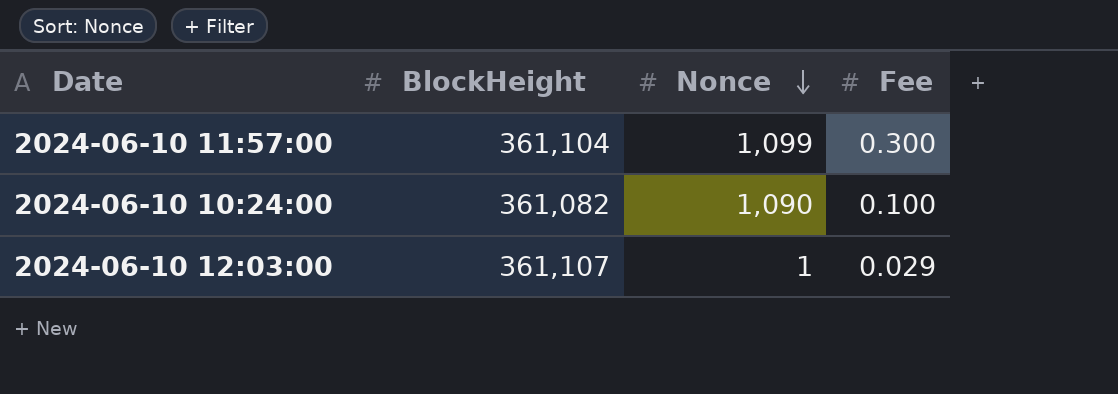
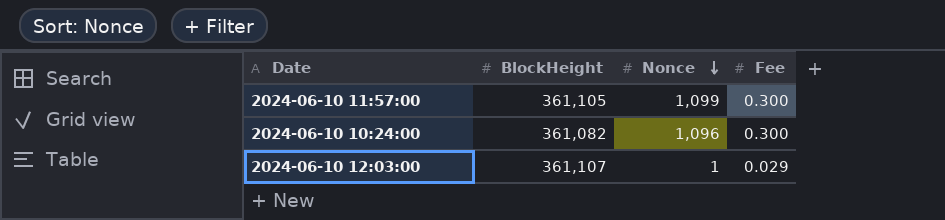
2024-06-10 11:57:00 | BlockHeight: 361,104 -> 361,105
2024-06-10 10:24:00 | Nonce: 1,090 -> 1,096
2024-06-10 10:24:00 | Fee: 0.100 -> 0.300

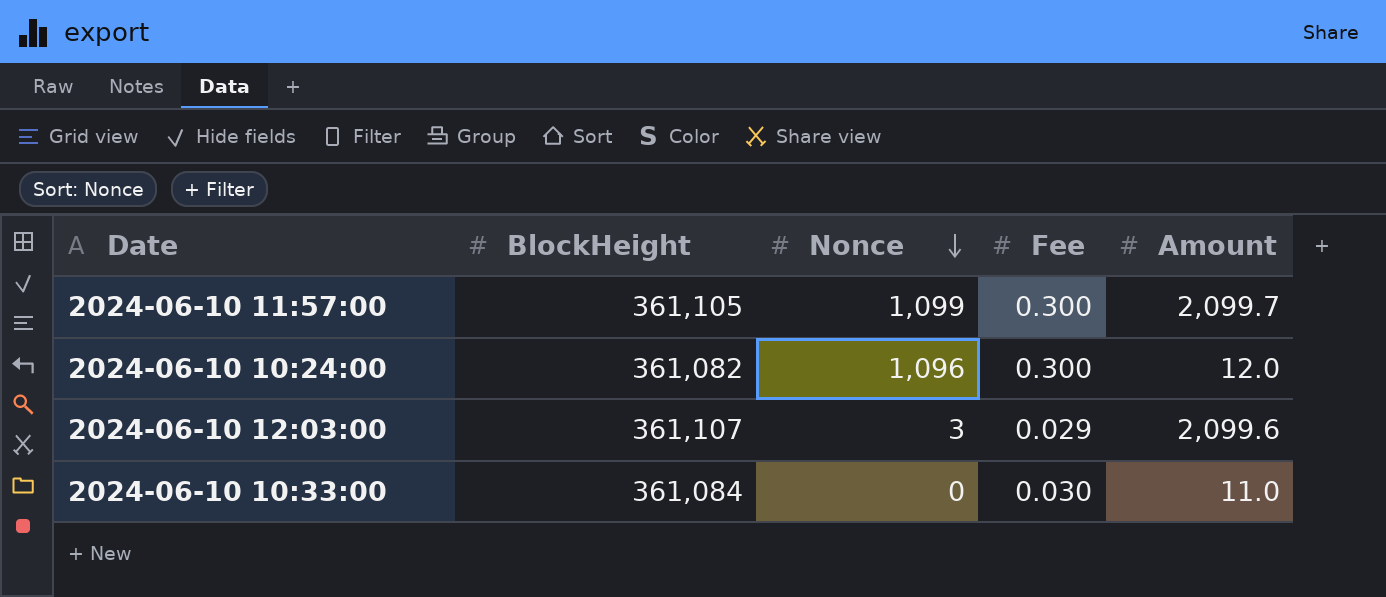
column Amount | position: none -> 5
2024-06-10 12:03:00 | Nonce: 1 -> 3
row 2024-06-10 10:33:00: none -> 361,084 | 0 | 0.030 | 11.0

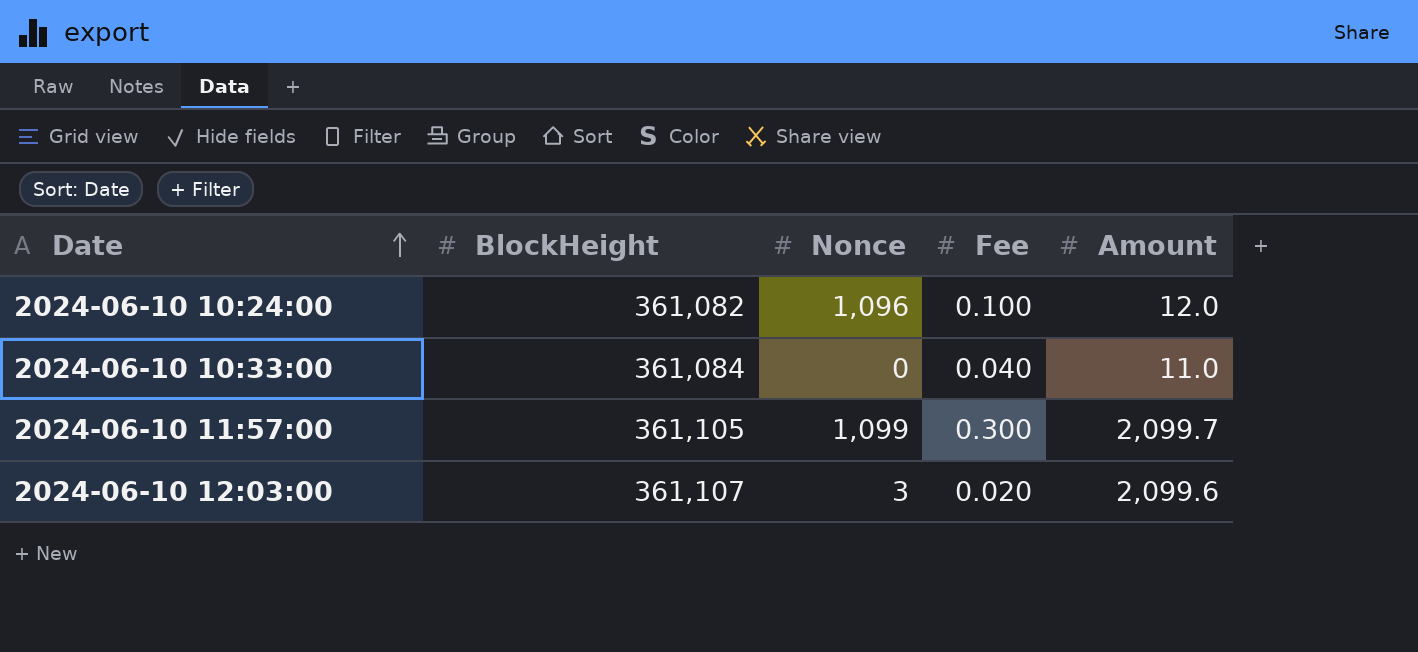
row order: Nonce descending -> Date ascending
2024-06-10 10:24:00 | Fee: 0.300 -> 0.100
2024-06-10 10:33:00 | Fee: 0.030 -> 0.040
2024-06-10 12:03:00 | Fee: 0.029 -> 0.020

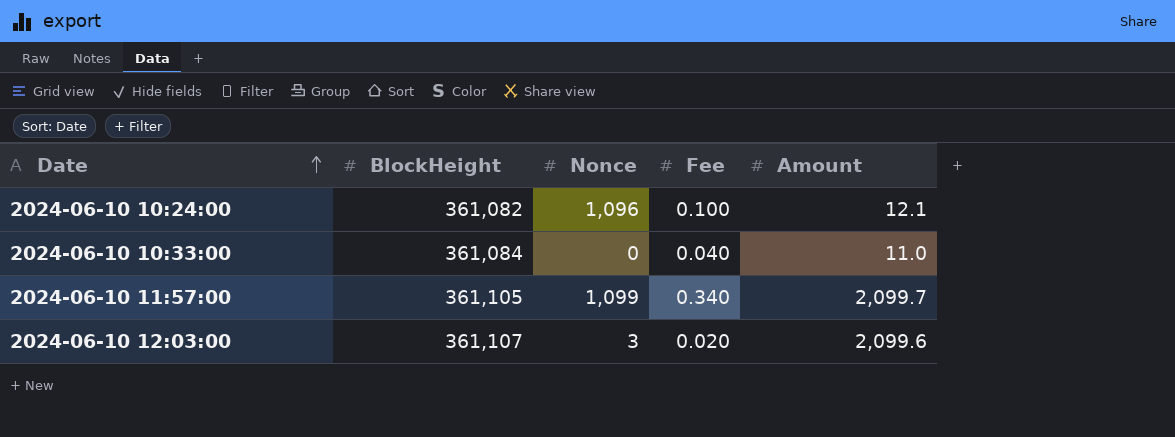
2024-06-10 10:24:00 | Amount: 12.0 -> 12.1
2024-06-10 11:57:00 | Fee: 0.300 -> 0.340

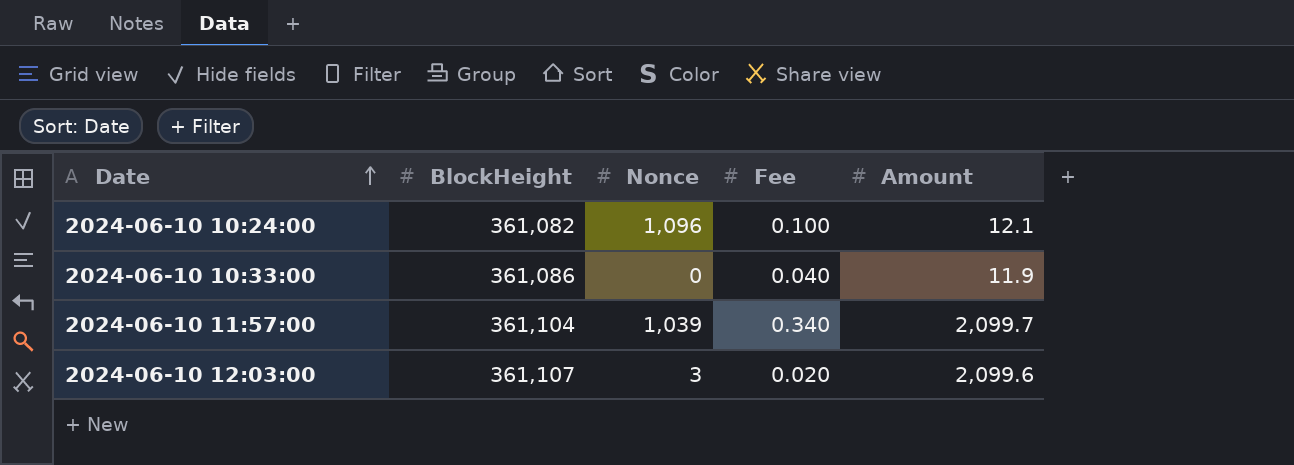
2024-06-10 10:33:00 | BlockHeight: 361,084 -> 361,086
2024-06-10 10:33:00 | Amount: 11.0 -> 11.9
2024-06-10 11:57:00 | BlockHeight: 361,105 -> 361,104
2024-06-10 11:57:00 | Nonce: 1,099 -> 1,039

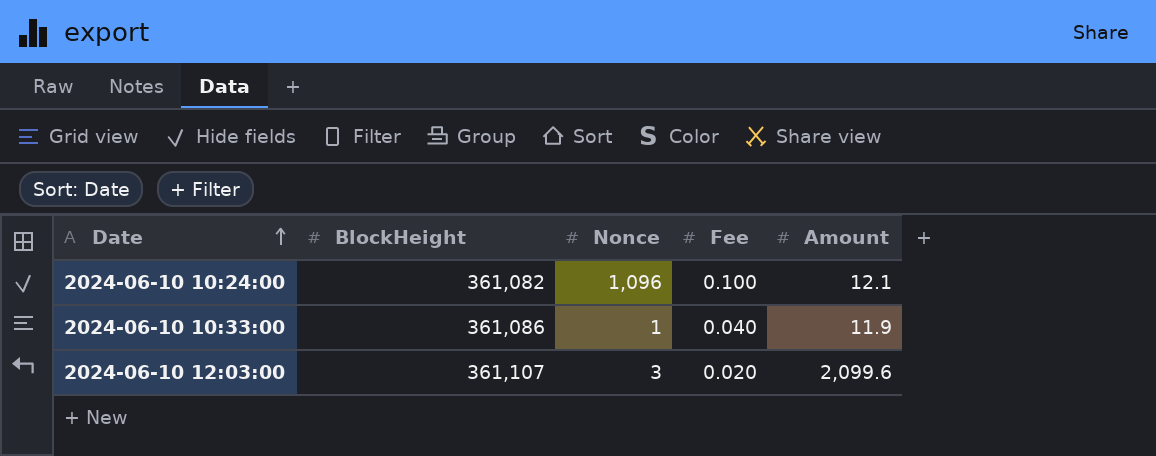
row 2024-06-10 11:57:00: 361,104 | 1,039 | 0.340 | 2,099.7 -> none
2024-06-10 10:33:00 | Nonce: 0 -> 1

